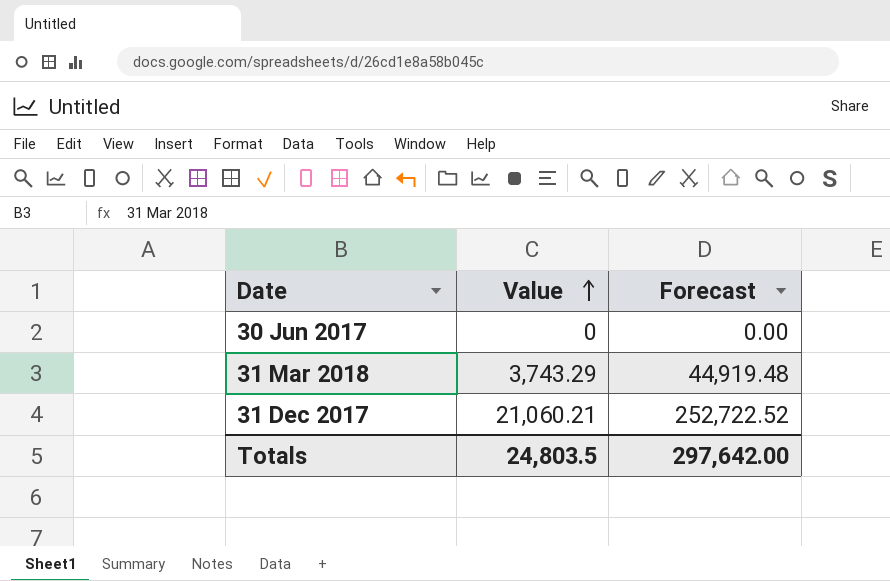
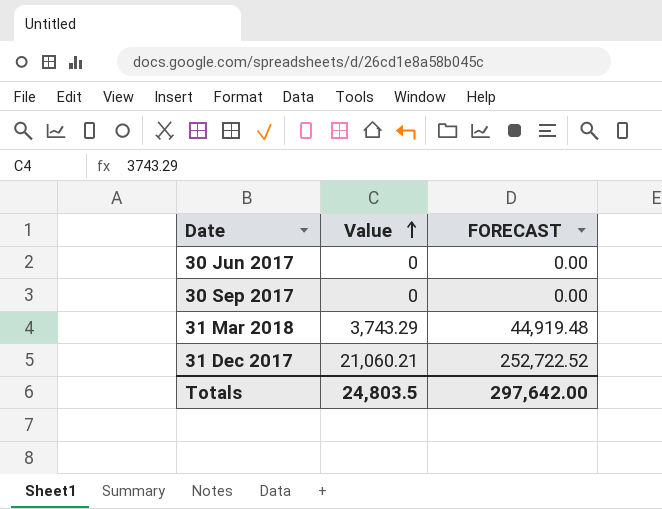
column name: Forecast -> FORECAST
row 30 Sep 2017: none -> 0 | 0.00

